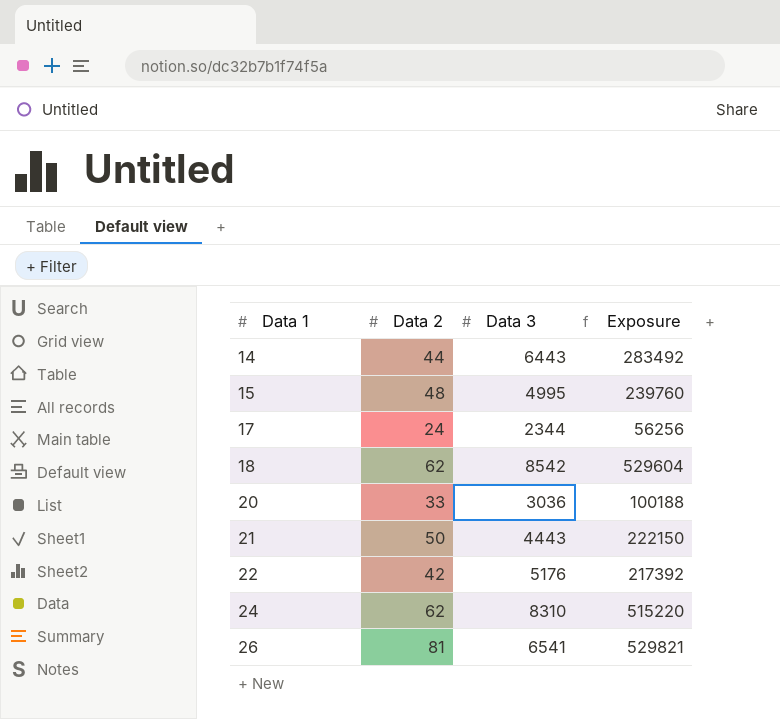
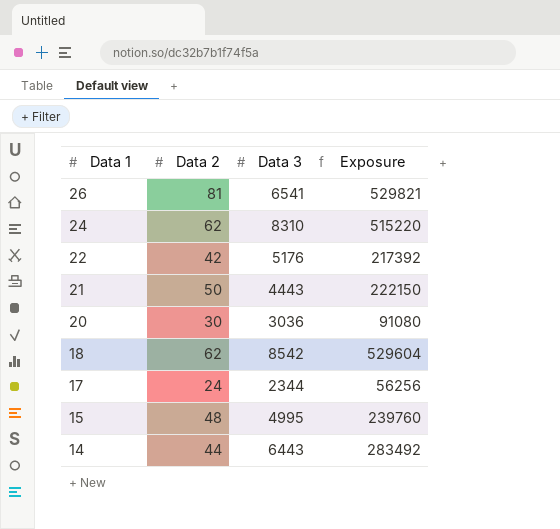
row order: Data 1 ascending -> Data 1 descending
20 | Data 2: 33 -> 30
20 | Exposure: 100188 -> 91080

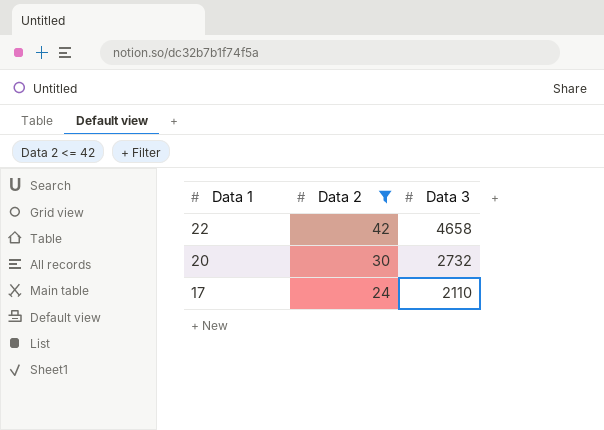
filter: none -> Data 2 <= 42
column Exposure | formula: [Data 2] * [Data 3] -> none
22 | Data 3: 5176 -> 4658
20 | Data 3: 3036 -> 2732
17 | Data 3: 2344 -> 2110

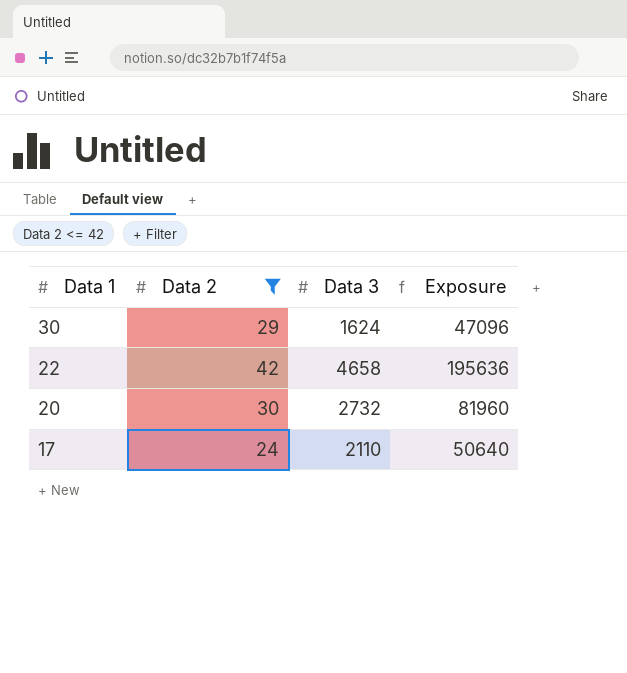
column Exposure | formula: none -> [Data 2] * [Data 3]
row 30: none -> 29 | 1624 | 47096

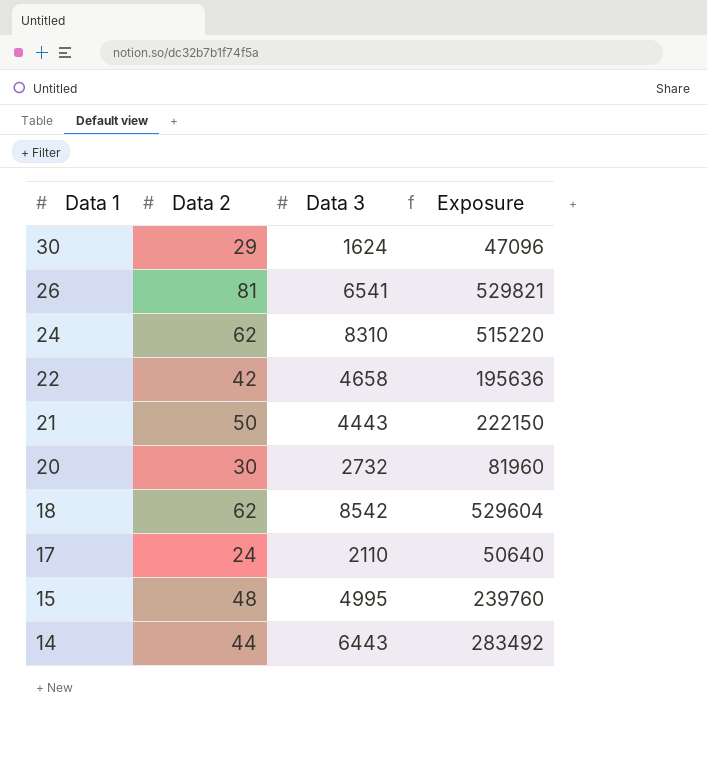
filter: Data 2 <= 42 -> none

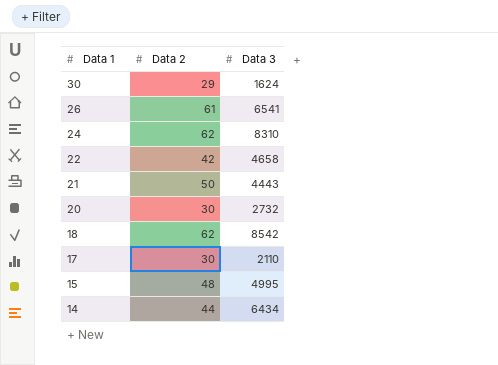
column Exposure | formula: [Data 2] * [Data 3] -> none
26 | Data 2: 81 -> 61
17 | Data 2: 24 -> 30
14 | Data 3: 6443 -> 6434

